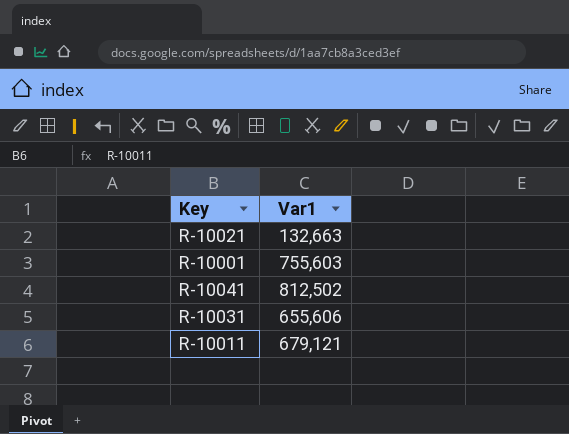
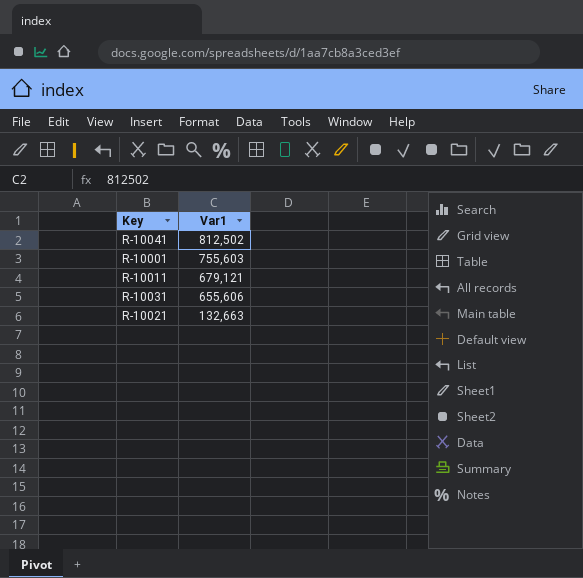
row order: none -> Var1 descending

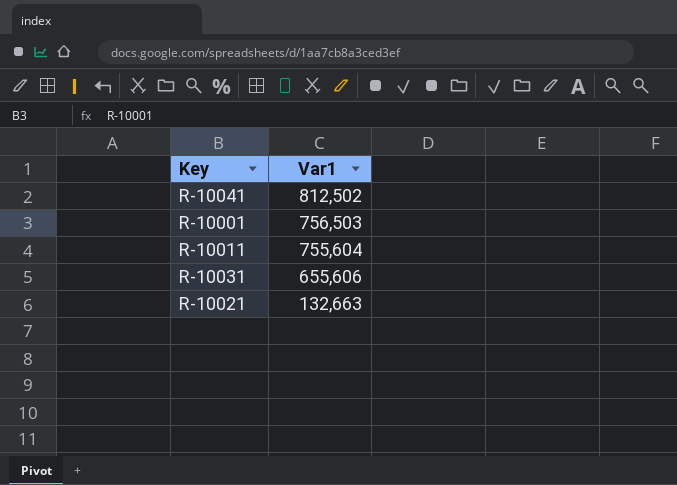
R-10001 | Var1: 755,603 -> 756,503
R-10011 | Var1: 679,121 -> 755,604

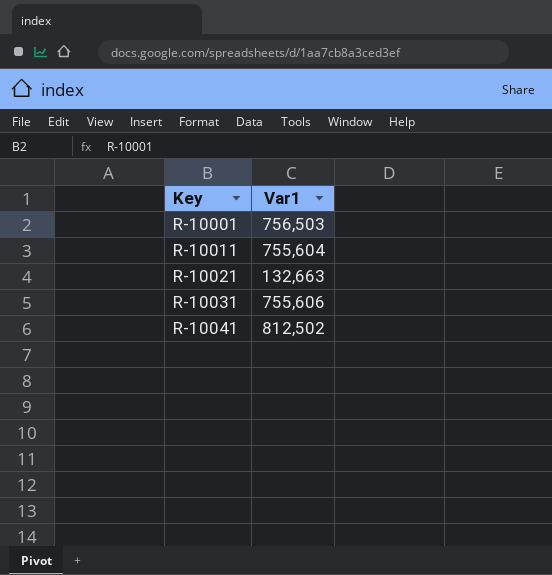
row order: Var1 descending -> Key ascending
R-10031 | Var1: 655,606 -> 755,606

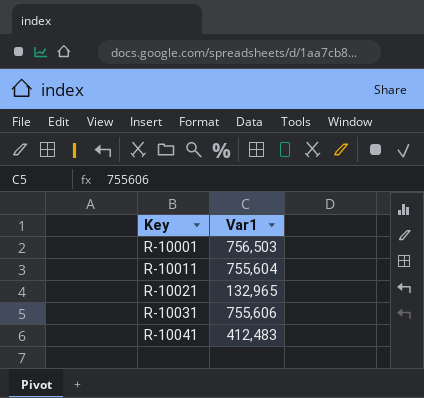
R-10021 | Var1: 132,663 -> 132,965
R-10041 | Var1: 812,502 -> 412,483

